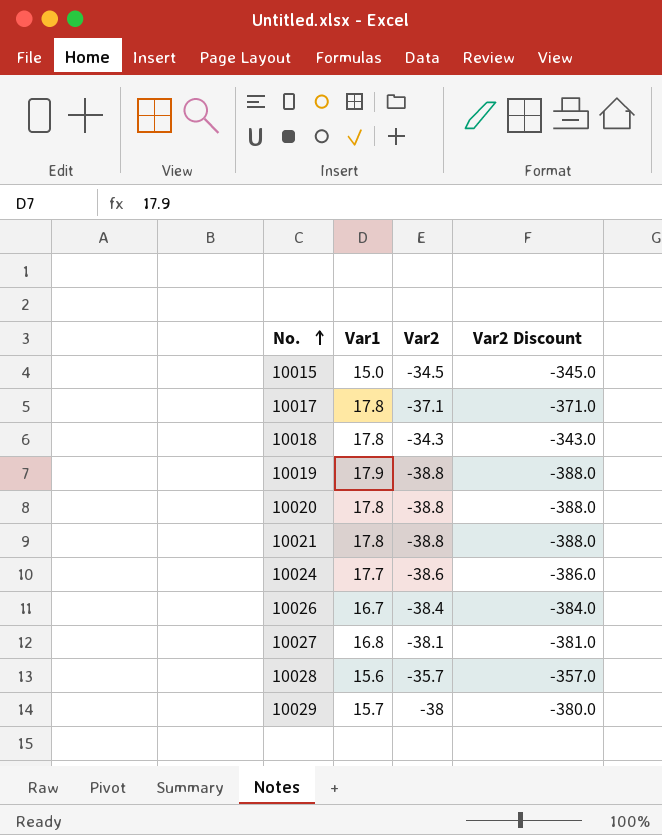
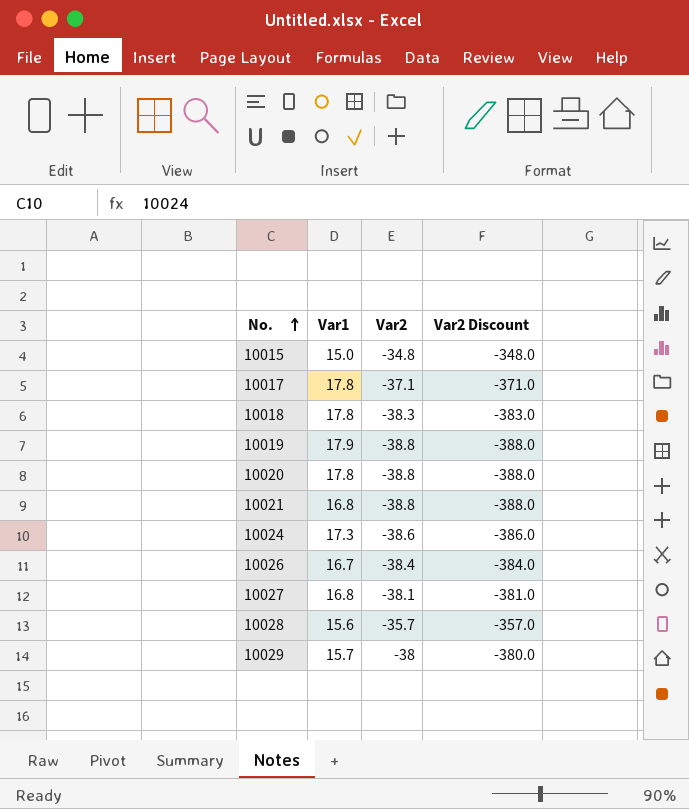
10015 | Var2: -34.5 -> -34.8
10015 | Var2 Discount: -345.0 -> -348.0
10018 | Var2: -34.3 -> -38.3
10018 | Var2 Discount: -343.0 -> -383.0
10021 | Var1: 17.8 -> 16.8
10024 | Var1: 17.7 -> 17.3

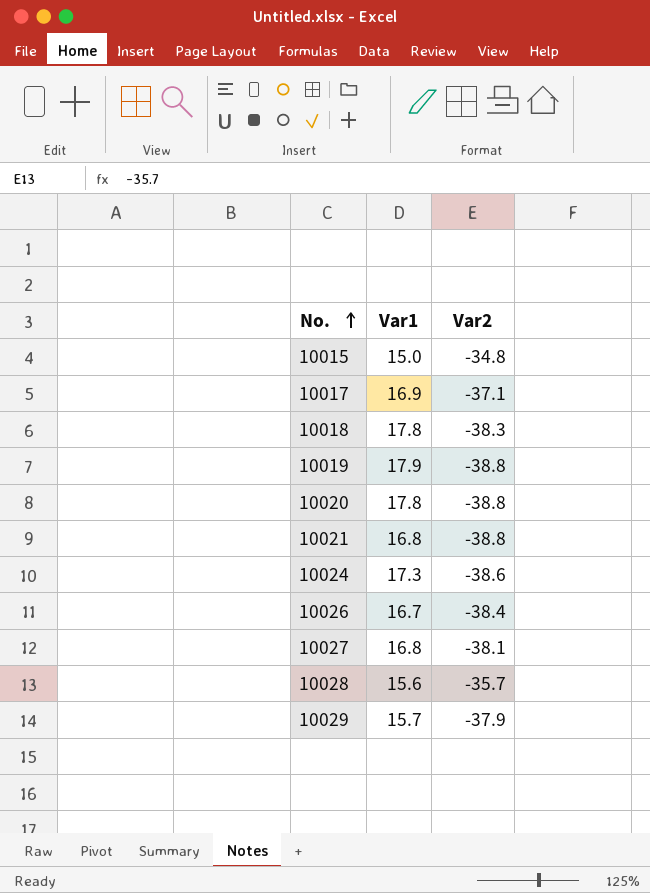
column Var2 Discount | formula: [Var2] * 10 -> none
10017 | Var1: 17.8 -> 16.9
10029 | Var2: -38 -> -37.9

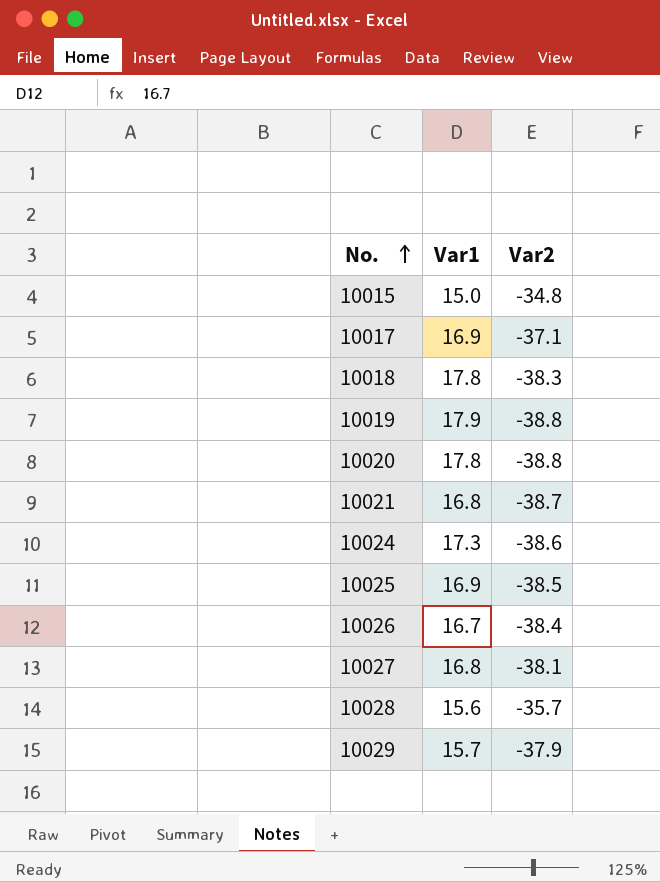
10021 | Var2: -38.8 -> -38.7
row 10025: none -> 16.9 | -38.5

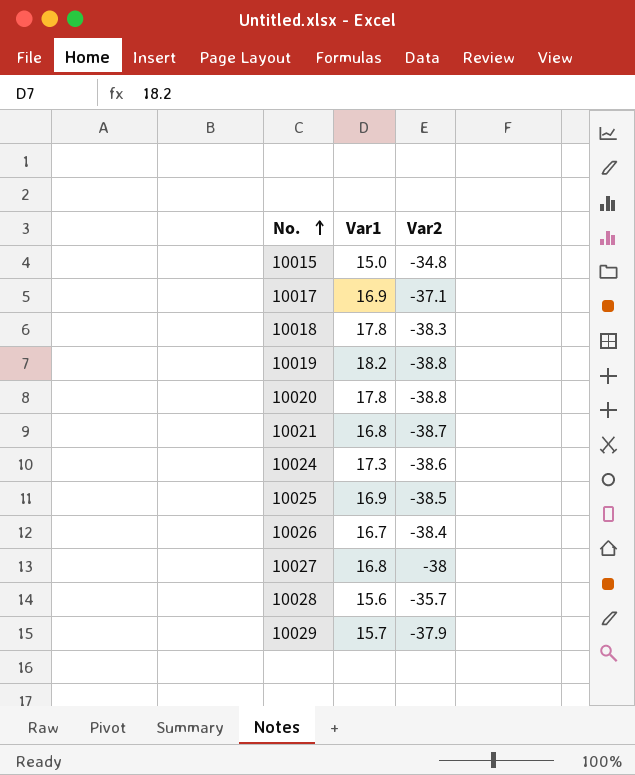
10019 | Var1: 17.9 -> 18.2
10027 | Var2: -38.1 -> -38

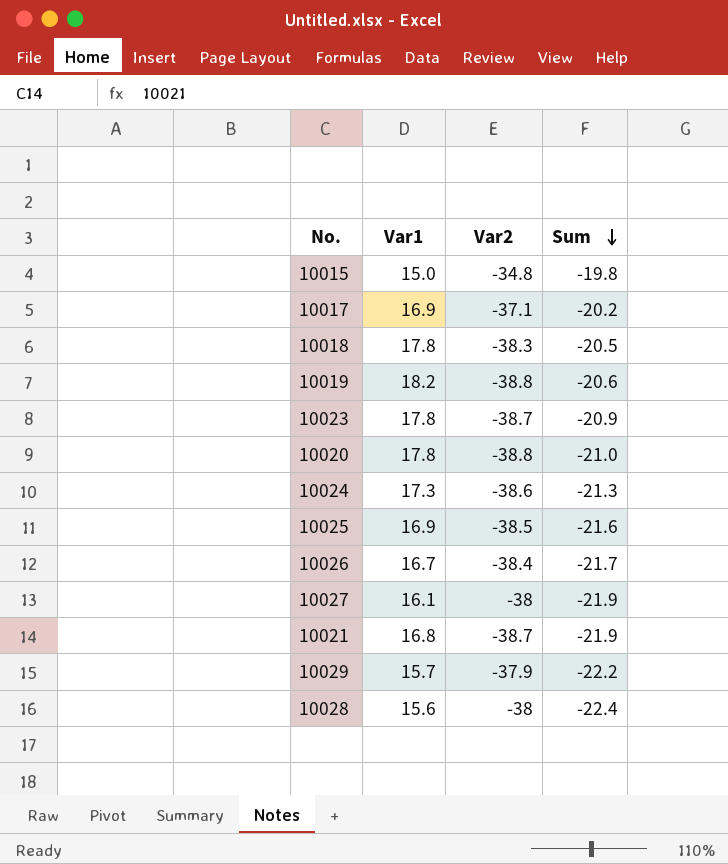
row order: No. ascending -> Sum descending
column Sum | formula: none -> [Var1] + [Var2]
row 10023: none -> 17.8 | -38.7 | -20.9
10027 | Var1: 16.8 -> 16.1
10028 | Var2: -35.7 -> -38

